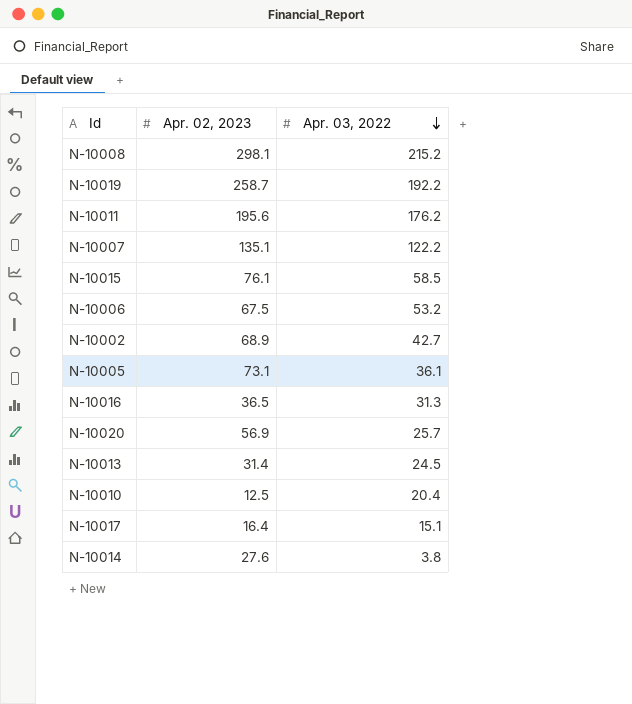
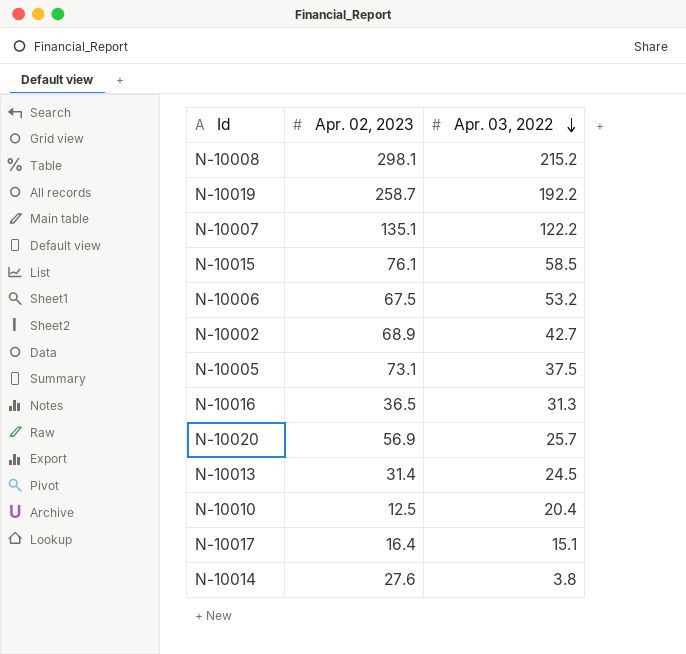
row N-10011: 195.6 | 176.2 -> none
N-10005 | Apr. 03, 2022: 36.1 -> 37.5

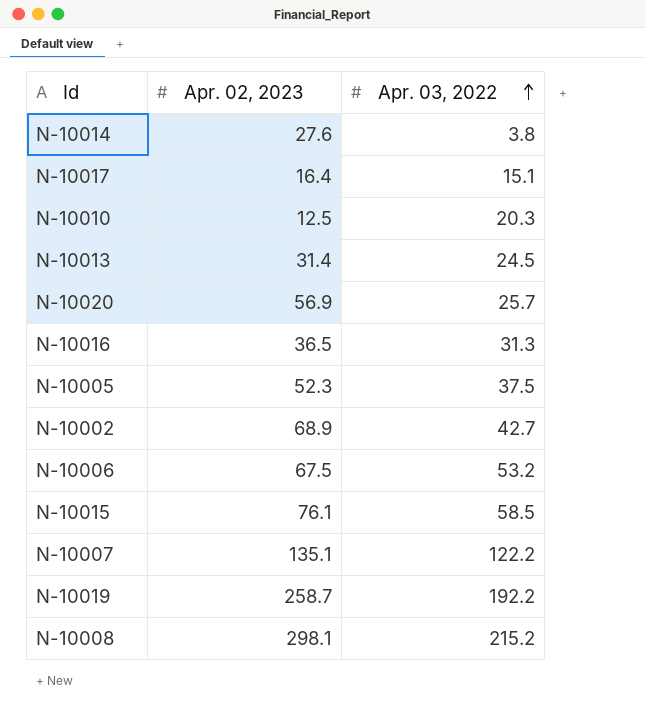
row order: Apr. 03, 2022 descending -> Apr. 03, 2022 ascending
N-10010 | Apr. 03, 2022: 20.4 -> 20.3
N-10005 | Apr. 02, 2023: 73.1 -> 52.3

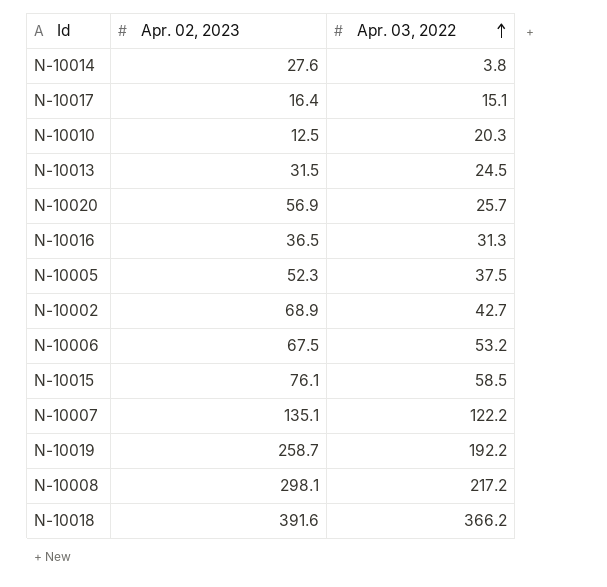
N-10013 | Apr. 02, 2023: 31.4 -> 31.5
N-10008 | Apr. 03, 2022: 215.2 -> 217.2
row N-10018: none -> 391.6 | 366.2

